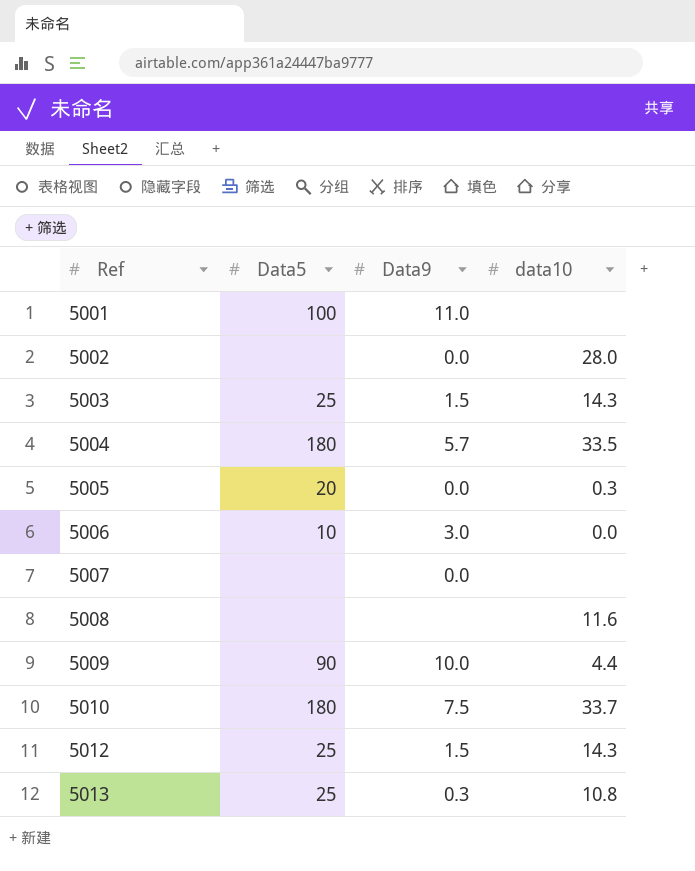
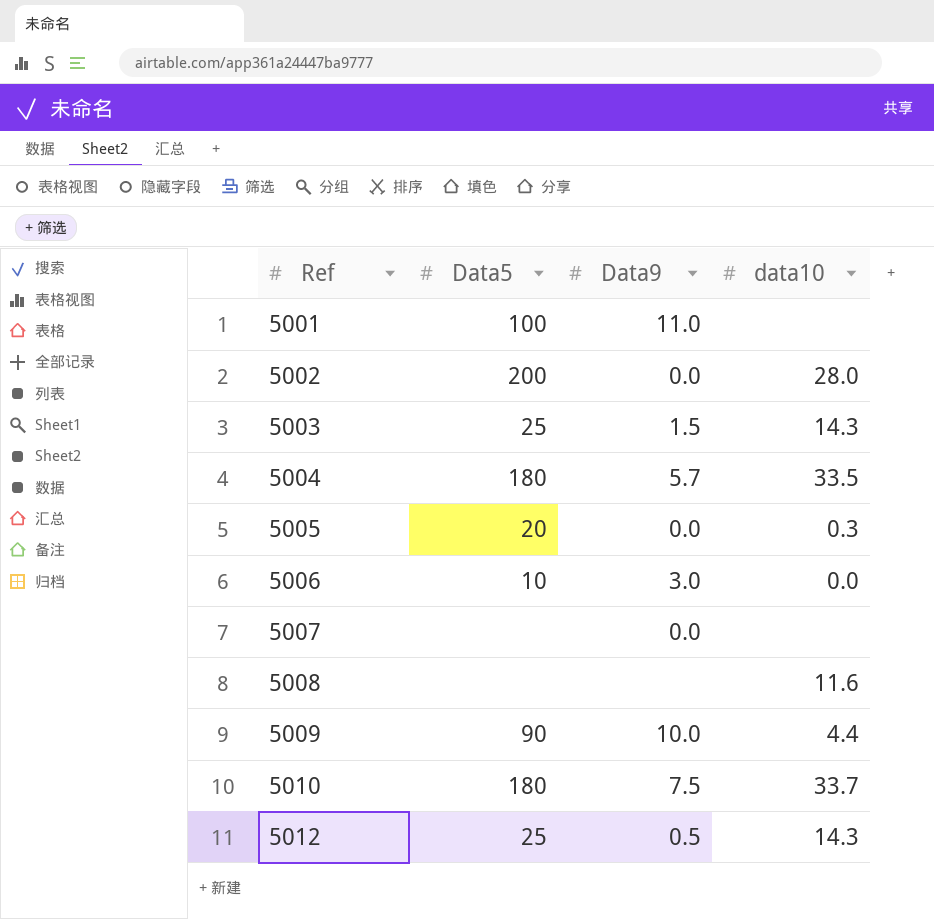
row 5013: 25 | 0.3 | 10.8 -> none
5002 | Data5: none -> 200
5012 | Data9: 1.5 -> 0.5

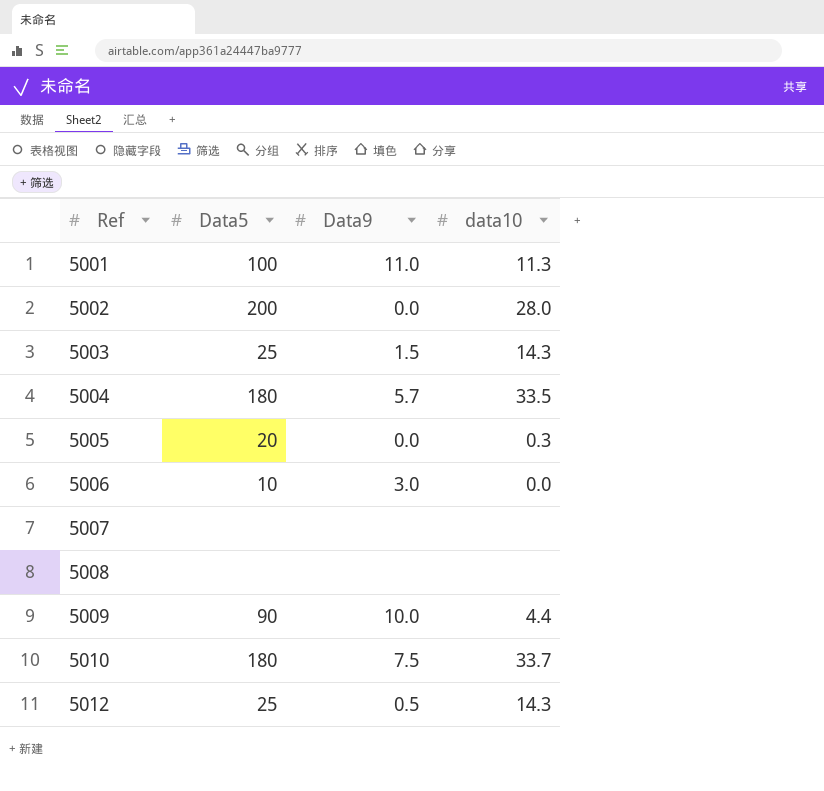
5001 | data10: none -> 11.3
5007 | Data9: 0.0 -> none
5008 | data10: 11.6 -> none

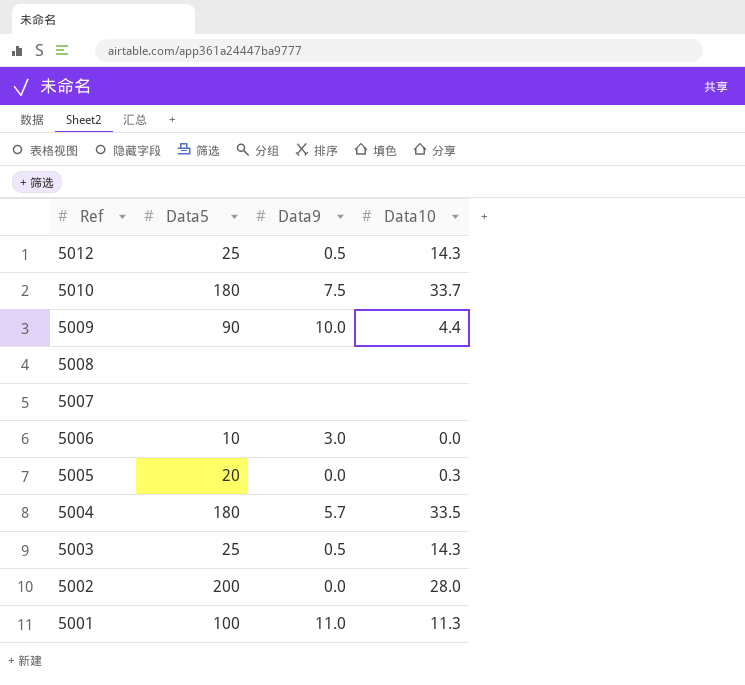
row order: Ref ascending -> Ref descending
column name: data10 -> Data10
5003 | Data9: 1.5 -> 0.5

